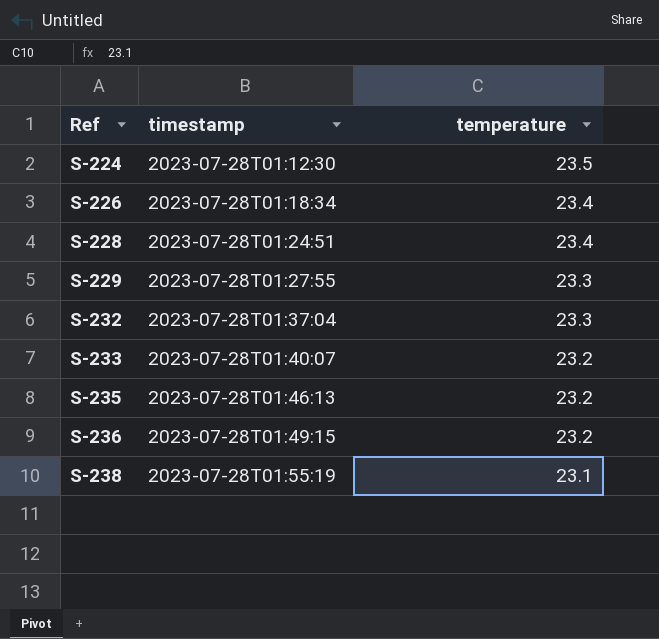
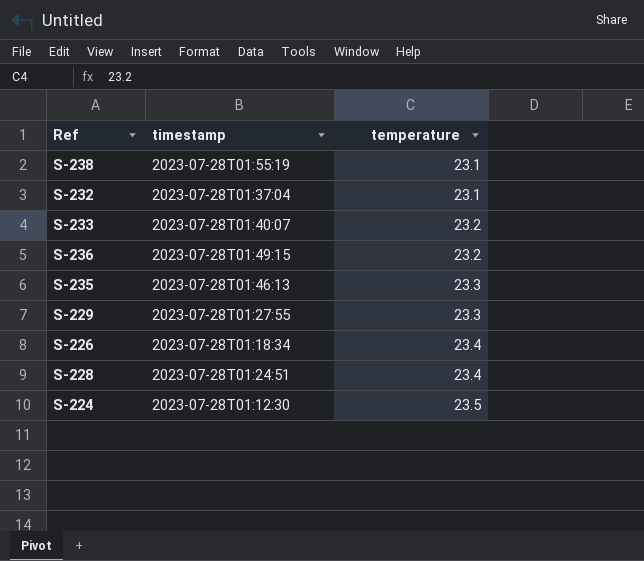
row order: Ref ascending -> temperature ascending
S-232 | temperature: 23.3 -> 23.1
S-235 | temperature: 23.2 -> 23.3

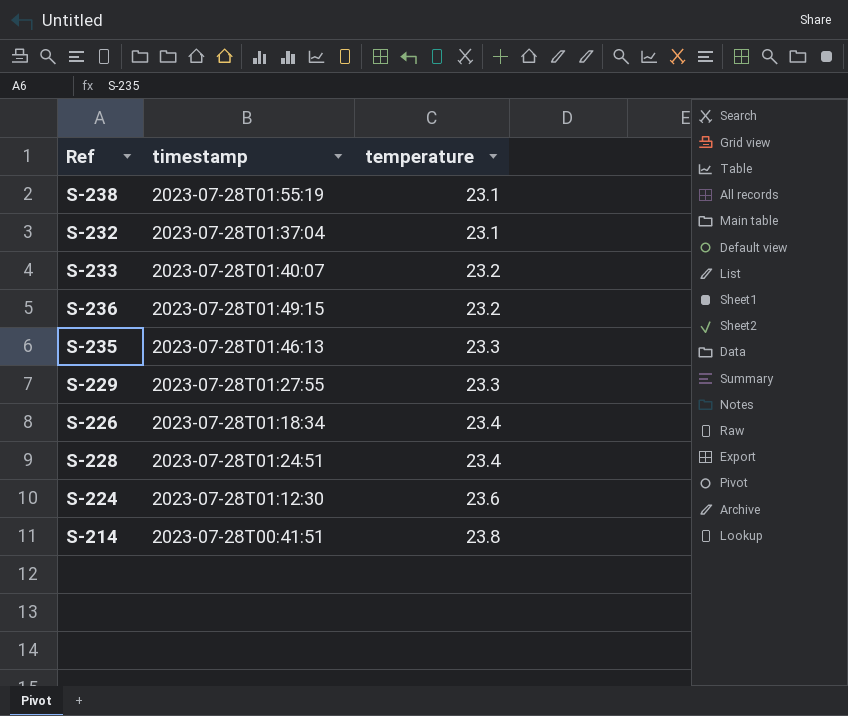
S-224 | temperature: 23.5 -> 23.6
row S-214: none -> 2023-07-28T00:41:51 | 23.8

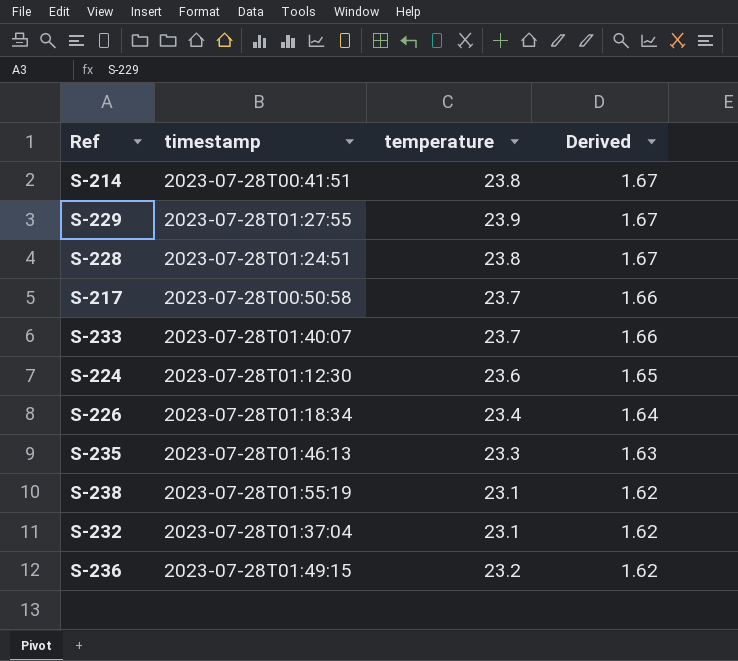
row order: temperature ascending -> Derived descending
column Derived | formula: none -> [temperature] * 0.07
S-229 | temperature: 23.3 -> 23.9
S-228 | temperature: 23.4 -> 23.8
row S-217: none -> 2023-07-28T00:50:58 | 23.7 | 1.66
S-233 | temperature: 23.2 -> 23.7

